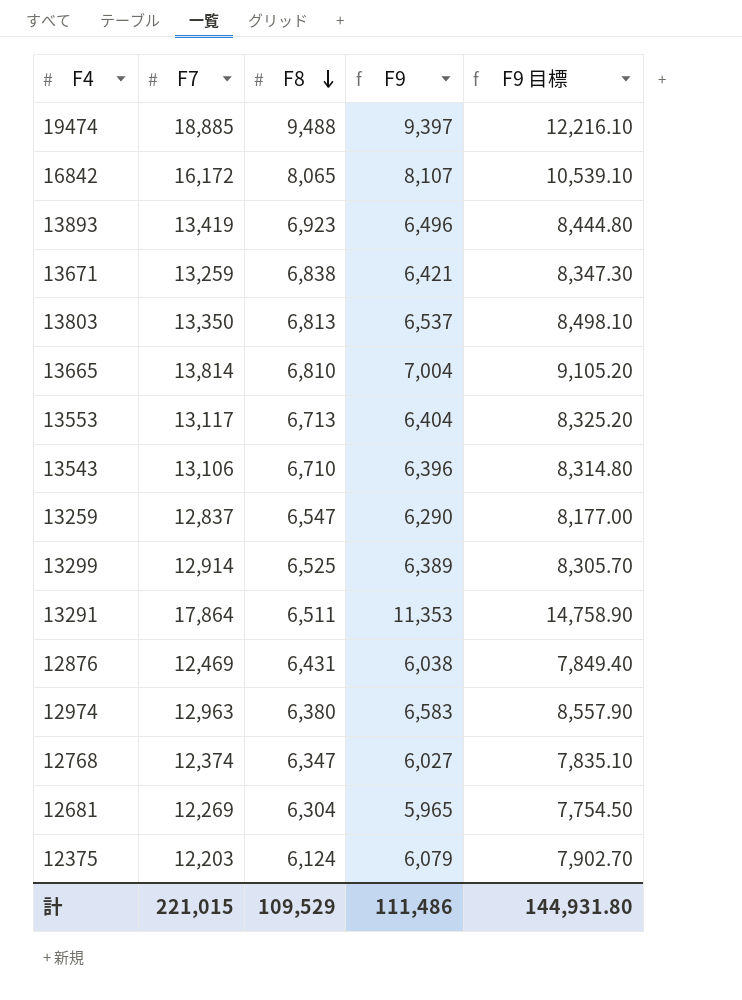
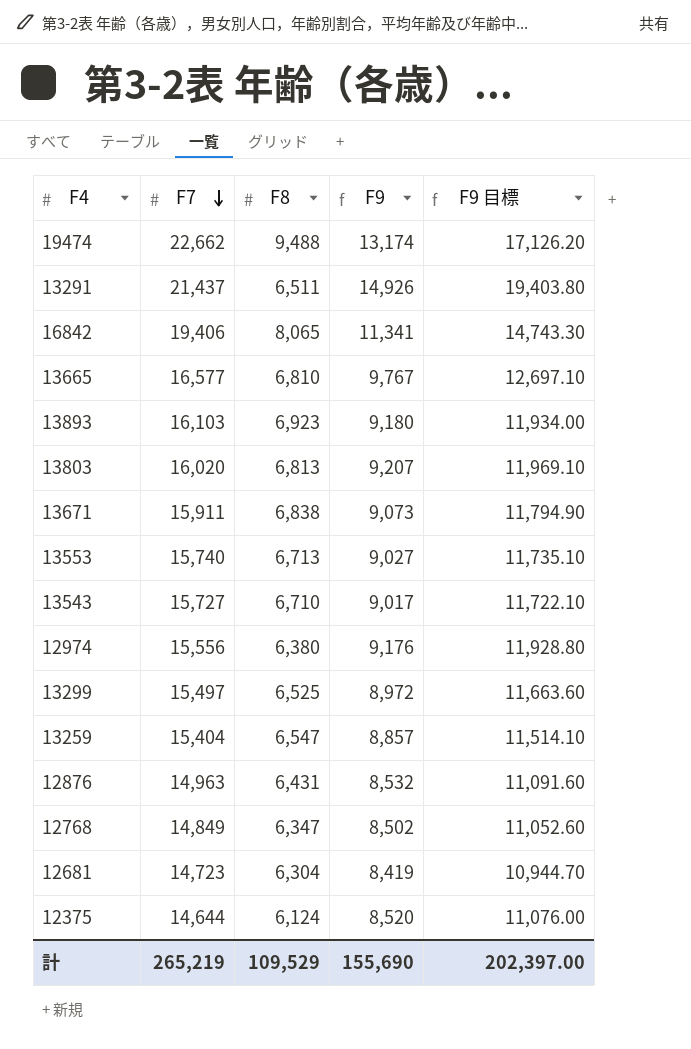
row order: F8 descending -> F7 descending
19474 | F7: 18,885 -> 22,662
19474 | F9: 9,397 -> 13,174
19474 | F9 目標: 12,216.10 -> 17,126.20
13291 | F7: 17,864 -> 21,437
13291 | F9: 11,353 -> 14,926
13291 | F9 目標: 14,758.90 -> 19,403.80
16842 | F7: 16,172 -> 19,406
16842 | F9: 8,107 -> 11,341
16842 | F9 目標: 10,539.10 -> 14,743.30
13665 | F7: 13,814 -> 16,577
13665 | F9: 7,004 -> 9,767
13665 | F9 目標: 9,105.20 -> 12,697.10
13893 | F7: 13,419 -> 16,103
13893 | F9: 6,496 -> 9,180
13893 | F9 目標: 8,444.80 -> 11,934.00
13803 | F7: 13,350 -> 16,020
13803 | F9: 6,537 -> 9,207
13803 | F9 目標: 8,498.10 -> 11,969.10
13671 | F7: 13,259 -> 15,911
13671 | F9: 6,421 -> 9,073
13671 | F9 目標: 8,347.30 -> 11,794.90
13553 | F7: 13,117 -> 15,740
13553 | F9: 6,404 -> 9,027
13553 | F9 目標: 8,325.20 -> 11,735.10
13543 | F7: 13,106 -> 15,727
13543 | F9: 6,396 -> 9,017
13543 | F9 目標: 8,314.80 -> 11,722.10
12974 | F7: 12,963 -> 15,556
12974 | F9: 6,583 -> 9,176
12974 | F9 目標: 8,557.90 -> 11,928.80
13299 | F7: 12,914 -> 15,497
13299 | F9: 6,389 -> 8,972
13299 | F9 目標: 8,305.70 -> 11,663.60
13259 | F7: 12,837 -> 15,404
13259 | F9: 6,290 -> 8,857
13259 | F9 目標: 8,177.00 -> 11,514.10
12876 | F7: 12,469 -> 14,963
12876 | F9: 6,038 -> 8,532
12876 | F9 目標: 7,849.40 -> 11,091.60
12768 | F7: 12,374 -> 14,849
12768 | F9: 6,027 -> 8,502
12768 | F9 目標: 7,835.10 -> 11,052.60
12681 | F7: 12,269 -> 14,723
12681 | F9: 5,965 -> 8,419
12681 | F9 目標: 7,754.50 -> 10,944.70
12375 | F7: 12,203 -> 14,644
12375 | F9: 6,079 -> 8,520
12375 | F9 目標: 7,902.70 -> 11,076.00
計 | F7: 221,015 -> 265,219
計 | F9: 111,486 -> 155,690
計 | F9 目標: 144,931.80 -> 202,397.00

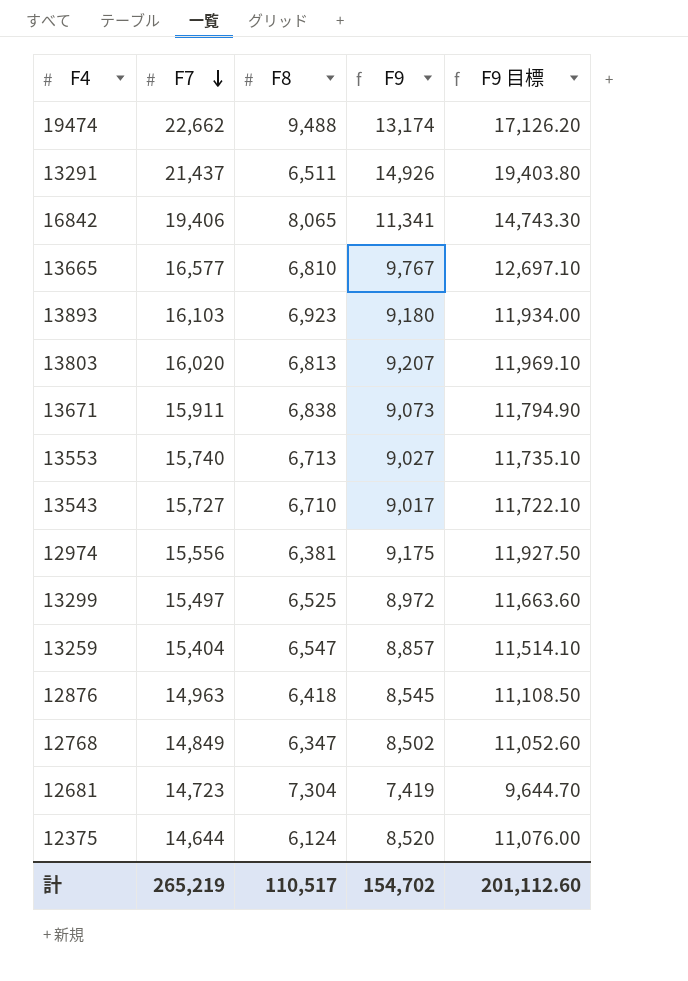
12974 | F8: 6,380 -> 6,381
12974 | F9: 9,176 -> 9,175
12974 | F9 目標: 11,928.80 -> 11,927.50
12876 | F8: 6,431 -> 6,418
12876 | F9: 8,532 -> 8,545
12876 | F9 目標: 11,091.60 -> 11,108.50
12681 | F8: 6,304 -> 7,304
12681 | F9: 8,419 -> 7,419
12681 | F9 目標: 10,944.70 -> 9,644.70
計 | F8: 109,529 -> 110,517
計 | F9: 155,690 -> 154,702
計 | F9 目標: 202,397.00 -> 201,112.60

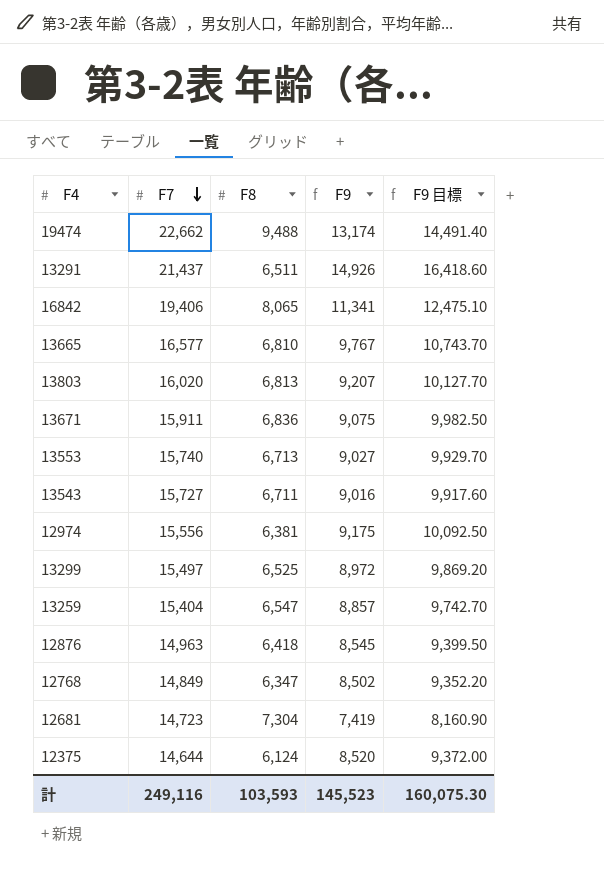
column F9 目標 | formula: [F9] * 1.3 -> [F9] * 1.1
row 13893: 16,103 | 6,923 | 9,180 | 11,934.00 -> none
13671 | F8: 6,838 -> 6,836
13671 | F9: 9,073 -> 9,075
13543 | F8: 6,710 -> 6,711
13543 | F9: 9,017 -> 9,016
計 | F7: 265,219 -> 249,116
計 | F8: 110,517 -> 103,593
計 | F9: 154,702 -> 145,523
計 | F9 目標: 201,112.60 -> 160,075.30

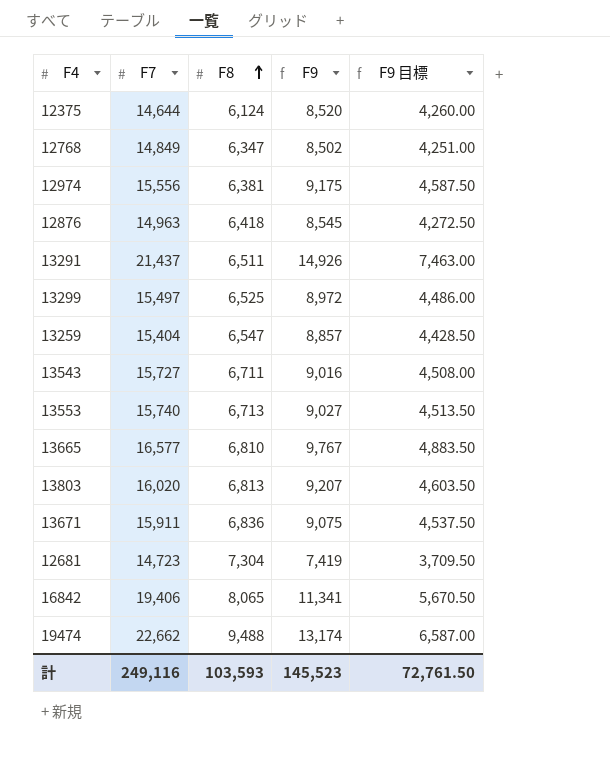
row order: F7 descending -> F8 ascending
column F9 目標 | formula: [F9] * 1.1 -> [F9] * 0.5
計 | F9 目標: 160,075.30 -> 72,761.50

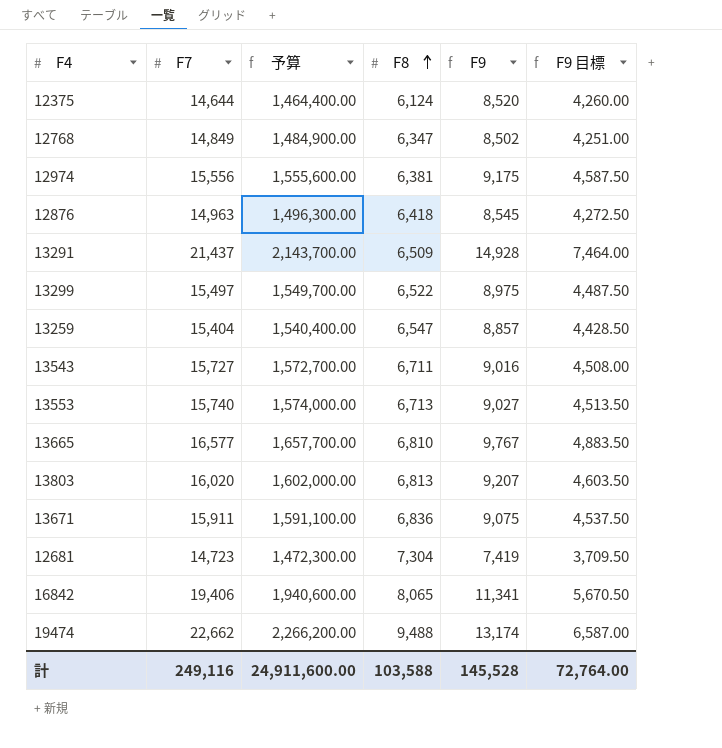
column 予算 | formula: none -> [F7] * 100
13291 | F8: 6,511 -> 6,509
13291 | F9: 14,926 -> 14,928
13291 | F9 目標: 7,463.00 -> 7,464.00
13299 | F8: 6,525 -> 6,522
13299 | F9: 8,972 -> 8,975
13299 | F9 目標: 4,486.00 -> 4,487.50
計 | F8: 103,593 -> 103,588
計 | F9: 145,523 -> 145,528
計 | F9 目標: 72,761.50 -> 72,764.00

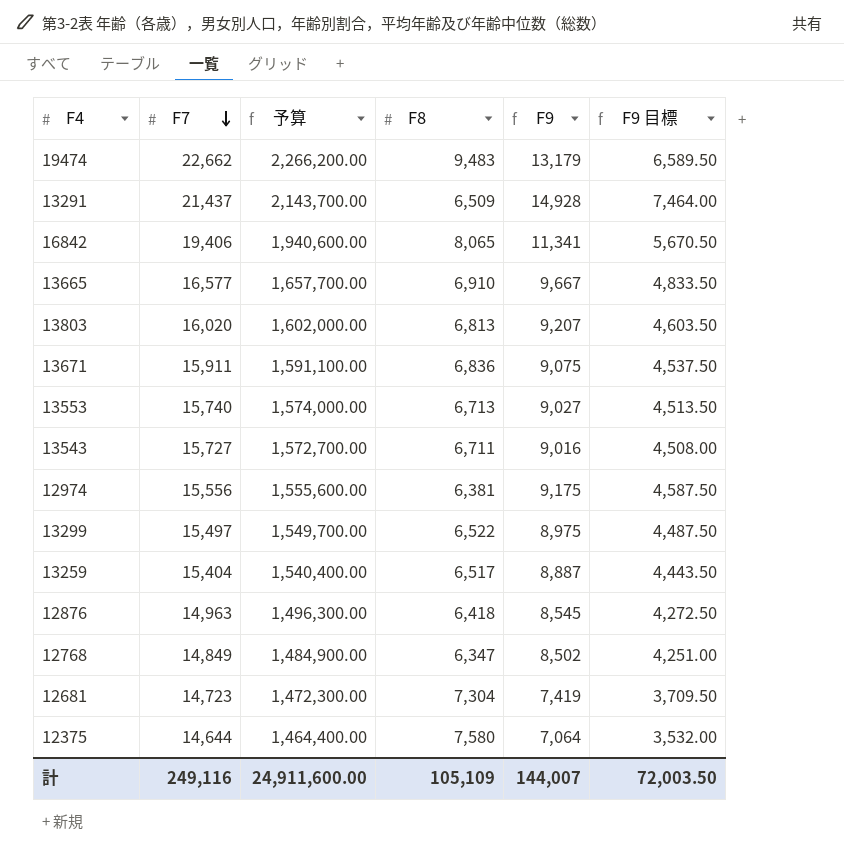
row order: F8 ascending -> F7 descending
19474 | F8: 9,488 -> 9,483
19474 | F9: 13,174 -> 13,179
19474 | F9 目標: 6,587.00 -> 6,589.50
13665 | F8: 6,810 -> 6,910
13665 | F9: 9,767 -> 9,667
13665 | F9 目標: 4,883.50 -> 4,833.50
13259 | F8: 6,547 -> 6,517
13259 | F9: 8,857 -> 8,887
13259 | F9 目標: 4,428.50 -> 4,443.50
12375 | F8: 6,124 -> 7,580
12375 | F9: 8,520 -> 7,064
12375 | F9 目標: 4,260.00 -> 3,532.00
計 | F8: 103,588 -> 105,109
計 | F9: 145,528 -> 144,007
計 | F9 目標: 72,764.00 -> 72,003.50

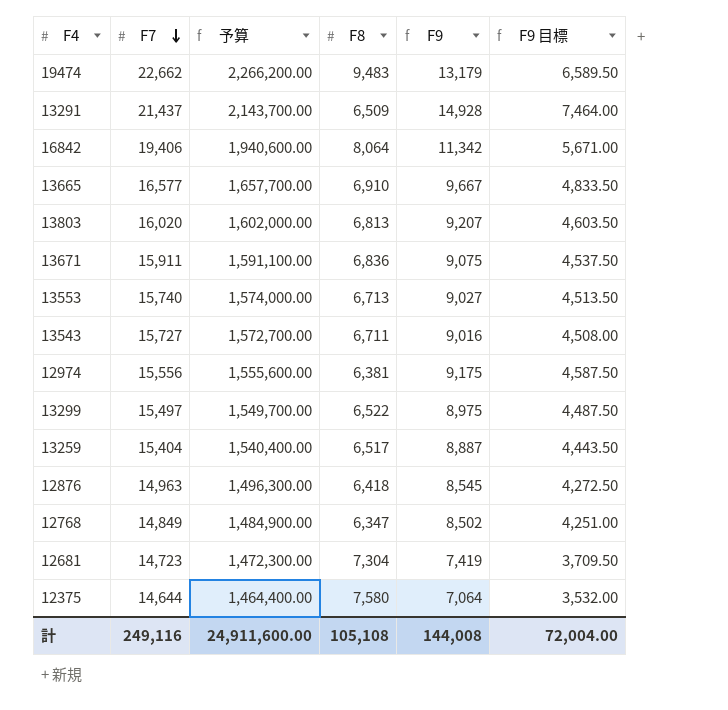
16842 | F8: 8,065 -> 8,064
16842 | F9: 11,341 -> 11,342
16842 | F9 目標: 5,670.50 -> 5,671.00
計 | F8: 105,109 -> 105,108
計 | F9: 144,007 -> 144,008
計 | F9 目標: 72,003.50 -> 72,004.00

